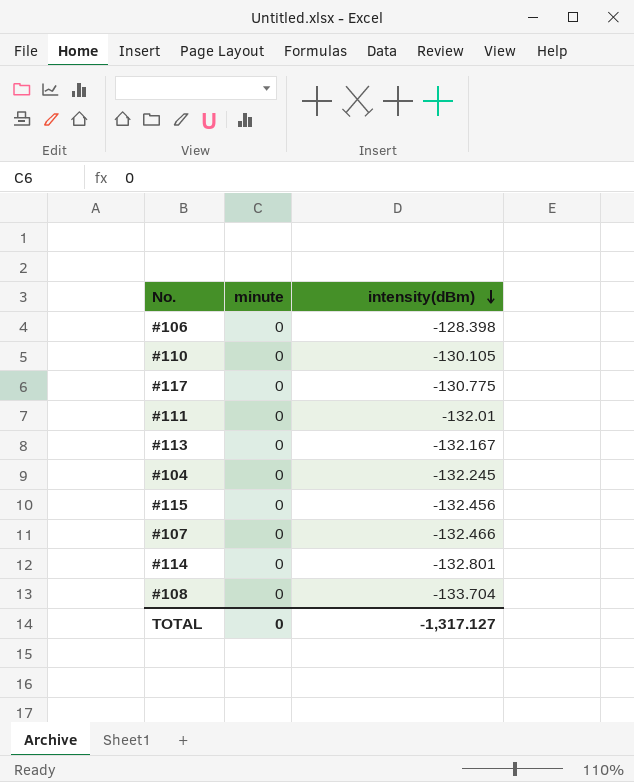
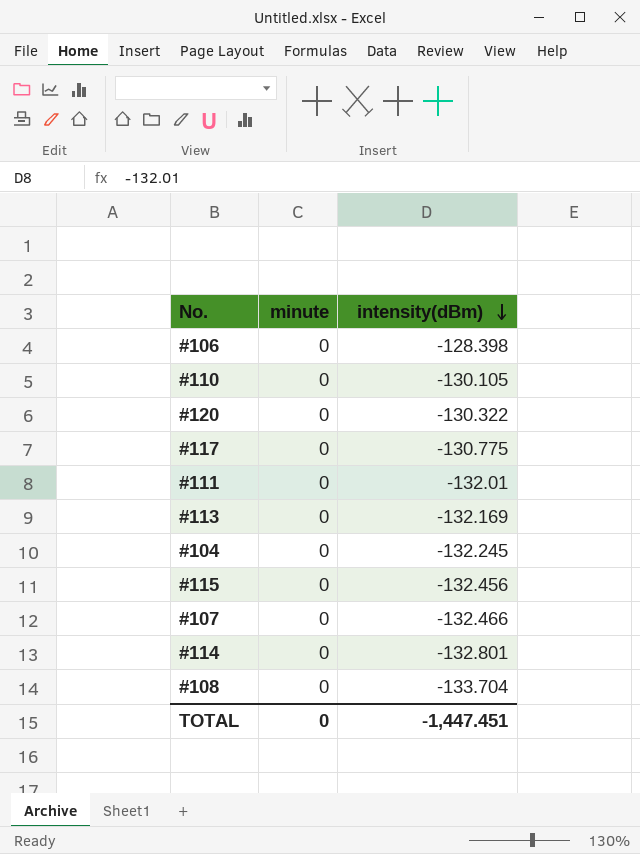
row #120: none -> 0 | -130.322
#113 | intensity(dBm): -132.167 -> -132.169
TOTAL | intensity(dBm): -1,317.127 -> -1,447.451

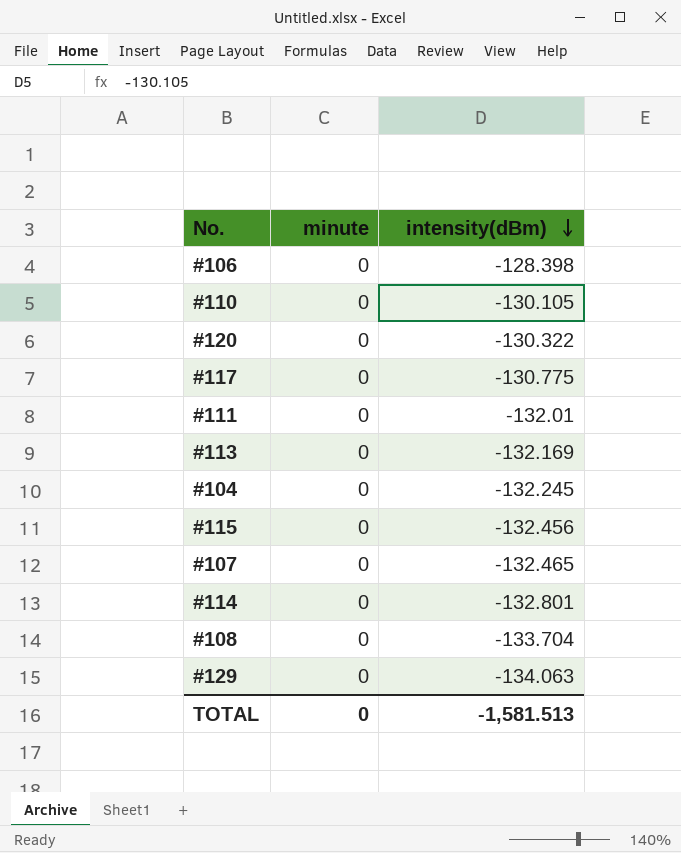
#107 | intensity(dBm): -132.466 -> -132.465
row #129: none -> 0 | -134.063
TOTAL | intensity(dBm): -1,447.451 -> -1,581.513

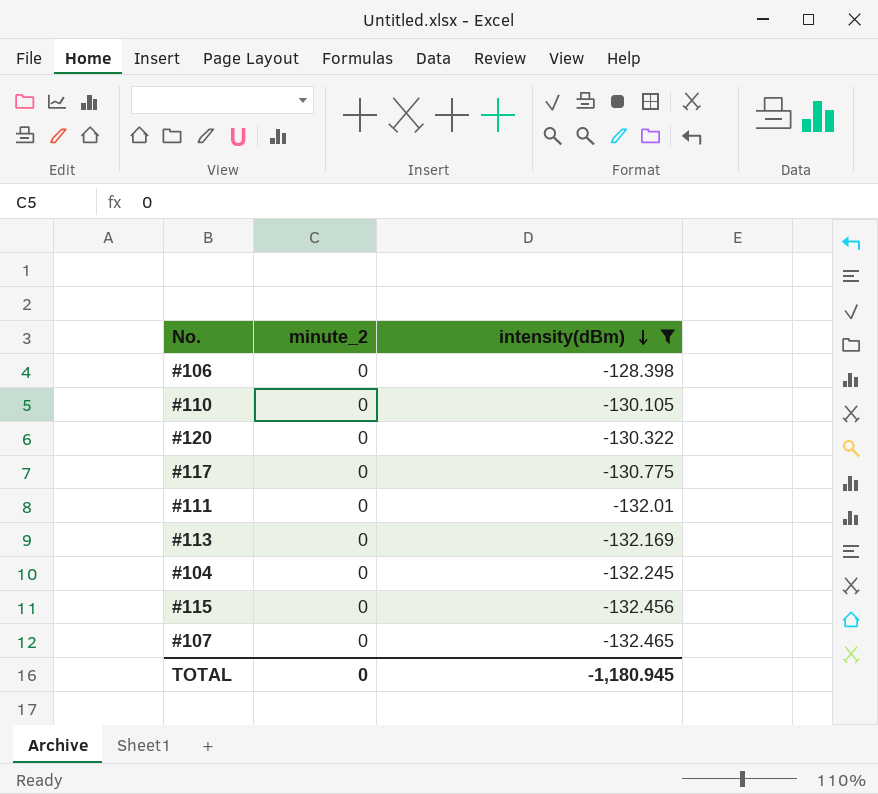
filter: none -> intensity(dBm) >= -132.465
column name: minute -> minute_2
TOTAL | intensity(dBm): -1,581.513 -> -1,180.945

